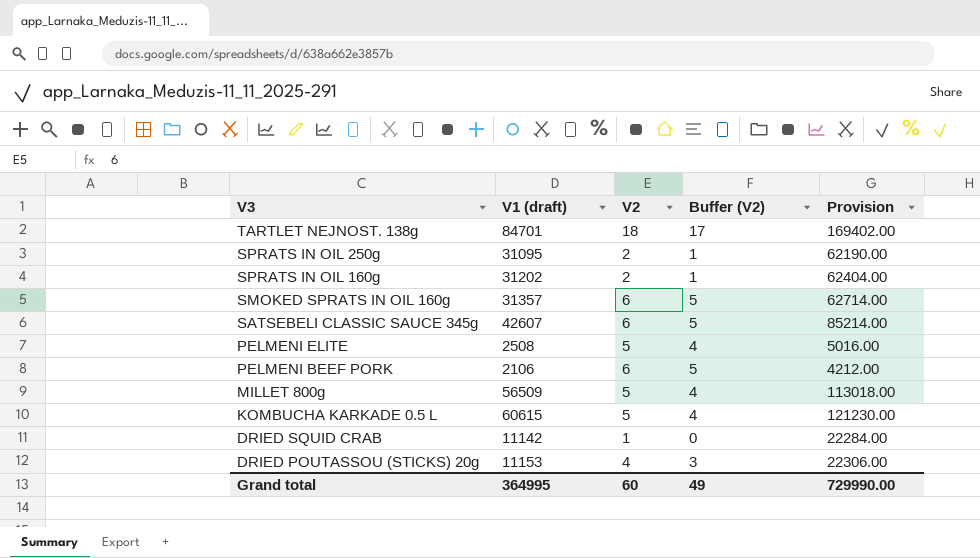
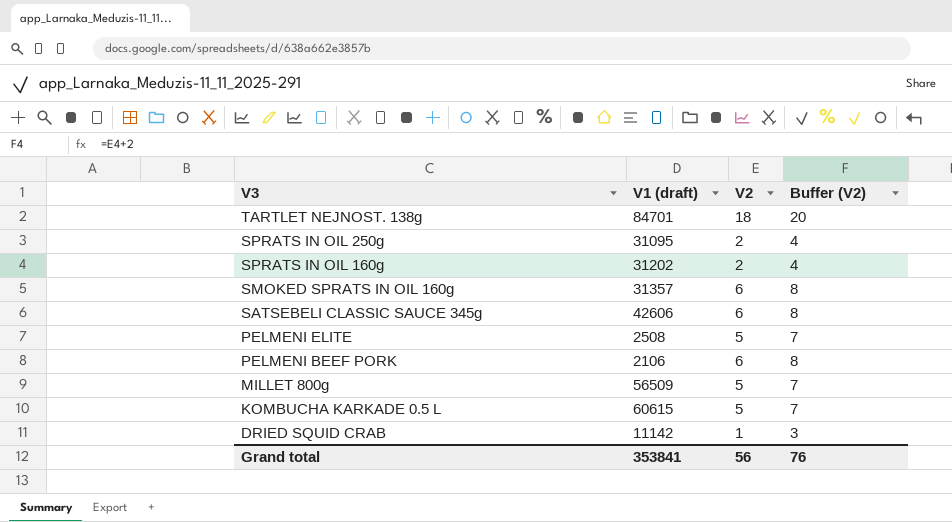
column Provision | formula: [V1 (draft)] * 2 -> none
column Buffer (V2) | formula: [V2] - 1 -> [V2] + 2
row DRIED POUTASSOU (STICKS) 20g: 11153 | 4 | 3 | 22306.00 -> none
SATSEBELI CLASSIC SAUCE 345g | V1 (draft): 42607 -> 42606
Grand total | V1 (draft): 364995 -> 353841
Grand total | V2: 60 -> 56
Grand total | Buffer (V2): 49 -> 76

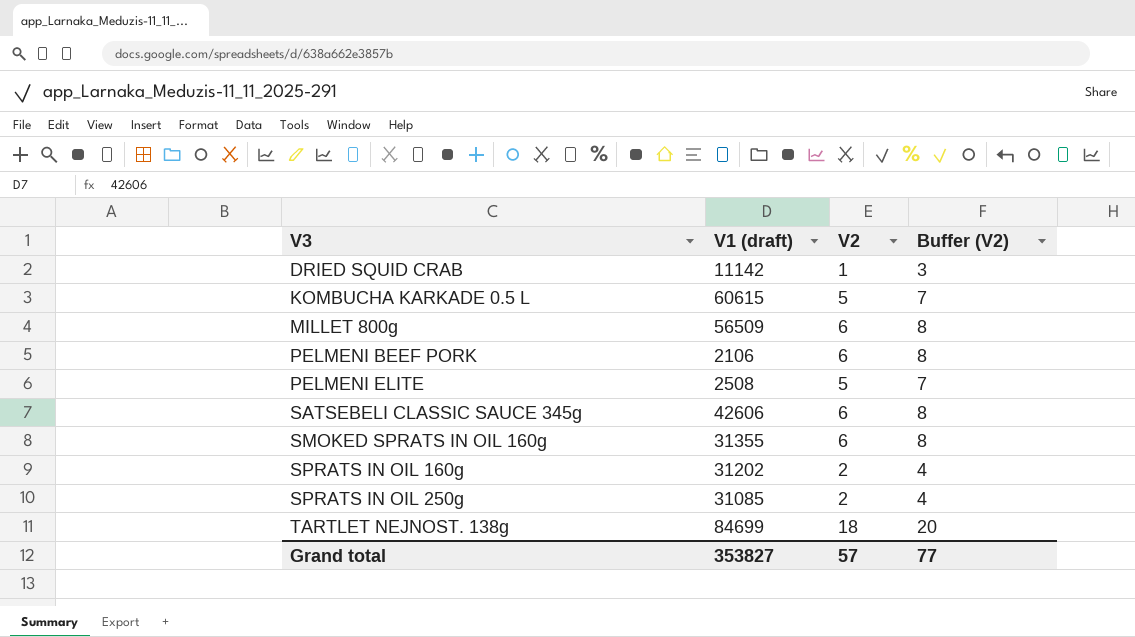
row order: V3 descending -> V3 ascending
MILLET 800g | V2: 5 -> 6
MILLET 800g | Buffer (V2): 7 -> 8
SMOKED SPRATS IN OIL 160g | V1 (draft): 31357 -> 31355
SPRATS IN OIL 250g | V1 (draft): 31095 -> 31085
TARTLET NEJNOST. 138g | V1 (draft): 84701 -> 84699
Grand total | V1 (draft): 353841 -> 353827
Grand total | V2: 56 -> 57
Grand total | Buffer (V2): 76 -> 77

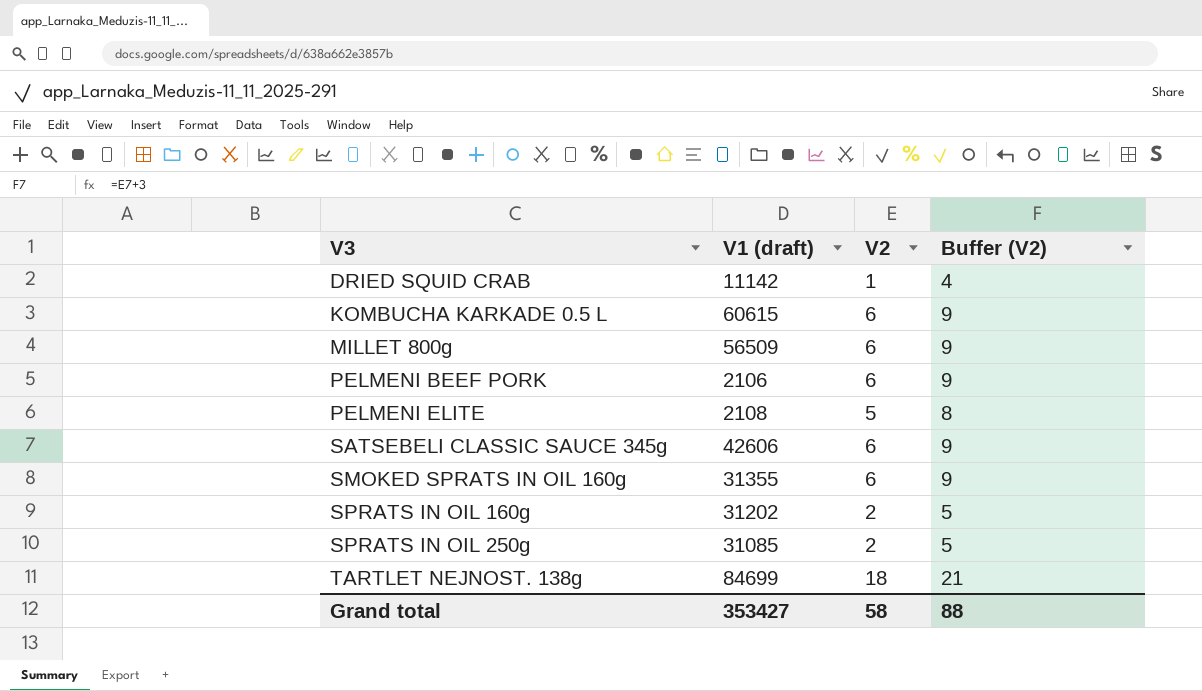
column Buffer (V2) | formula: [V2] + 2 -> [V2] + 3
KOMBUCHA KARKADE 0.5 L | V2: 5 -> 6
PELMENI ELITE | V1 (draft): 2508 -> 2108
Grand total | V1 (draft): 353827 -> 353427
Grand total | V2: 57 -> 58
Grand total | Buffer (V2): 77 -> 88

